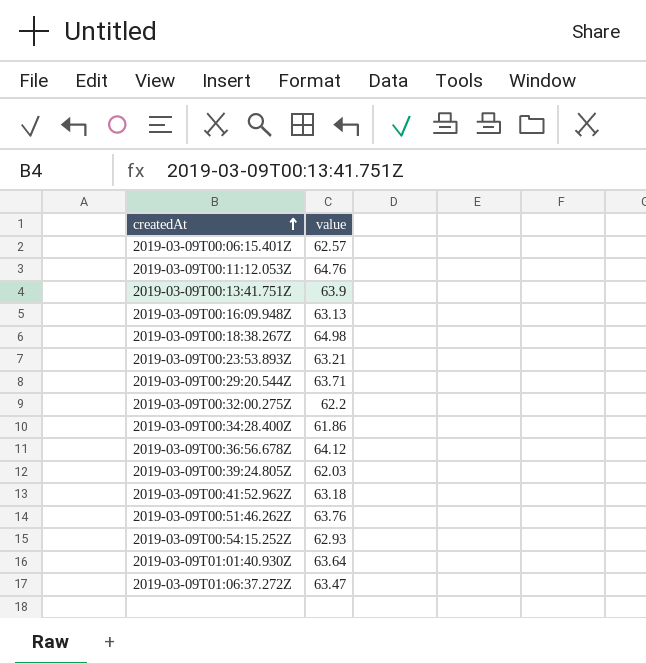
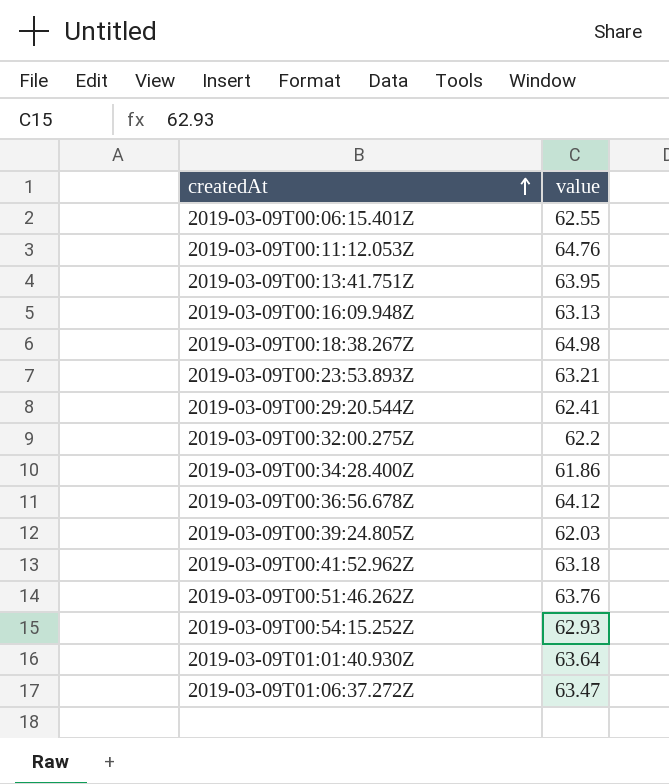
2019-03-09T00:06:15.401Z | value: 62.57 -> 62.55
2019-03-09T00:13:41.751Z | value: 63.9 -> 63.95
2019-03-09T00:29:20.544Z | value: 63.71 -> 62.41

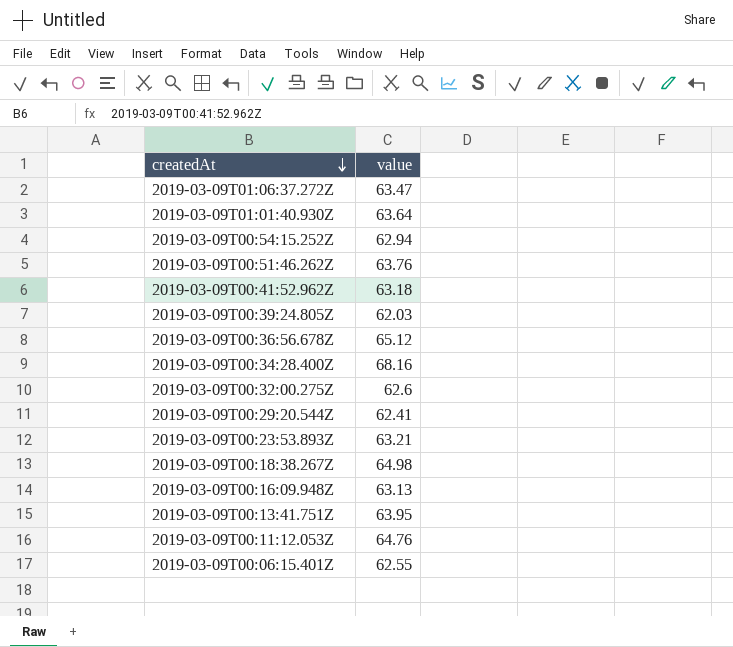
row order: createdAt ascending -> createdAt descending
2019-03-09T00:54:15.252Z | value: 62.93 -> 62.94
2019-03-09T00:36:56.678Z | value: 64.12 -> 65.12
2019-03-09T00:34:28.400Z | value: 61.86 -> 68.16
2019-03-09T00:32:00.275Z | value: 62.2 -> 62.6

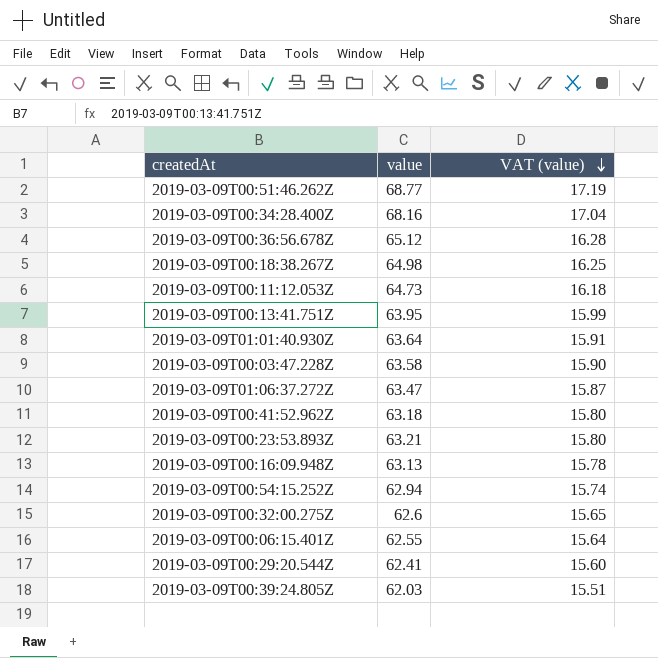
row order: createdAt descending -> VAT (value) descending
column VAT (value) | formula: none -> [value] * 0.25
2019-03-09T00:51:46.262Z | value: 63.76 -> 68.77
2019-03-09T00:11:12.053Z | value: 64.76 -> 64.73
row 2019-03-09T00:03:47.228Z: none -> 63.58 | 15.90

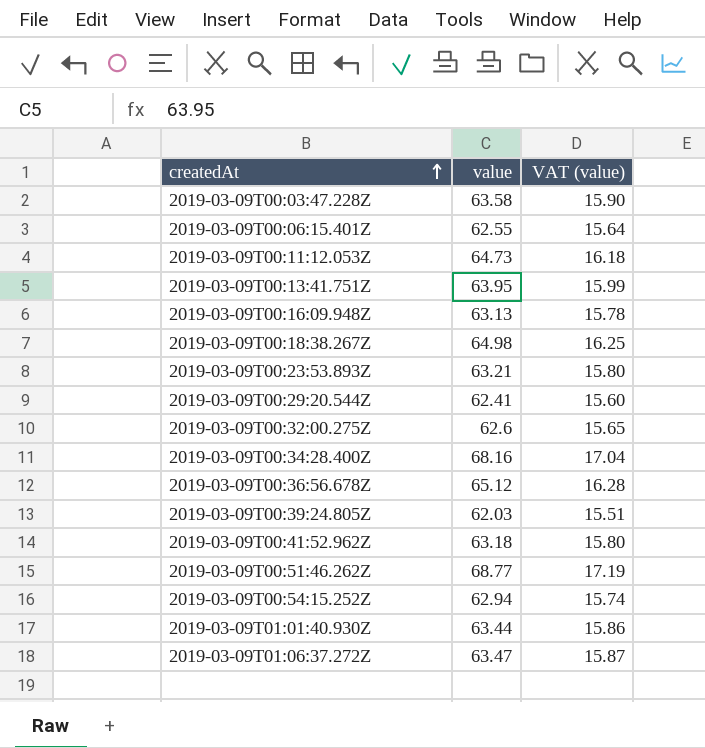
row order: VAT (value) descending -> createdAt ascending
2019-03-09T01:01:40.930Z | value: 63.64 -> 63.44
2019-03-09T01:01:40.930Z | VAT (value): 15.91 -> 15.86

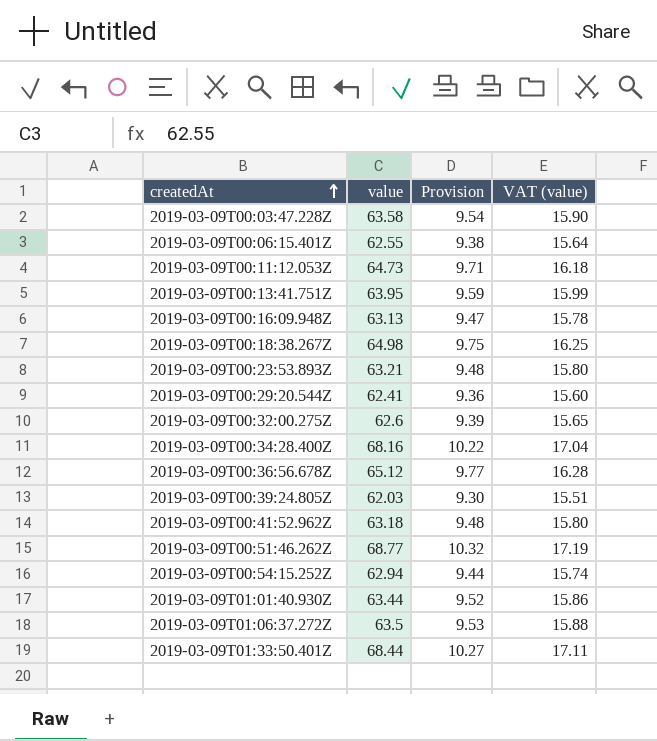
column Provision | formula: none -> [value] * 0.15
2019-03-09T01:06:37.272Z | value: 63.47 -> 63.5
2019-03-09T01:06:37.272Z | VAT (value): 15.87 -> 15.88
row 2019-03-09T01:33:50.401Z: none -> 68.44 | 10.27 | 17.11

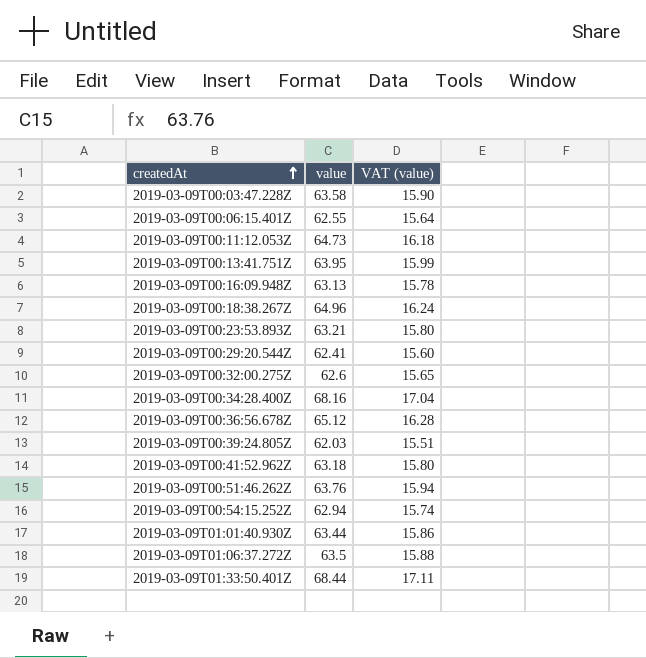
column Provision | formula: [value] * 0.15 -> none
2019-03-09T00:18:38.267Z | value: 64.98 -> 64.96
2019-03-09T00:18:38.267Z | VAT (value): 16.25 -> 16.24
2019-03-09T00:51:46.262Z | value: 68.77 -> 63.76
2019-03-09T00:51:46.262Z | VAT (value): 17.19 -> 15.94

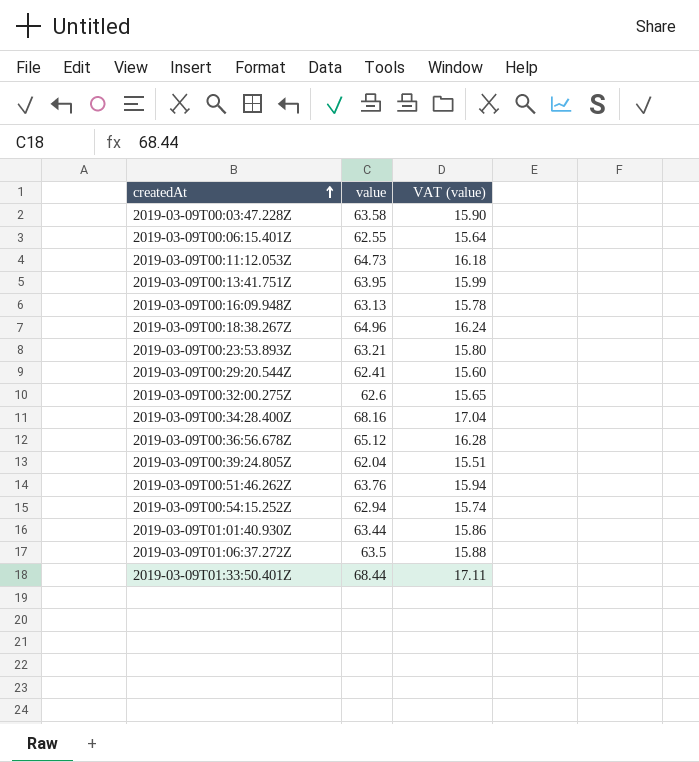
row 2019-03-09T00:41:52.962Z: 63.18 | 15.80 -> none
2019-03-09T00:39:24.805Z | value: 62.03 -> 62.04

